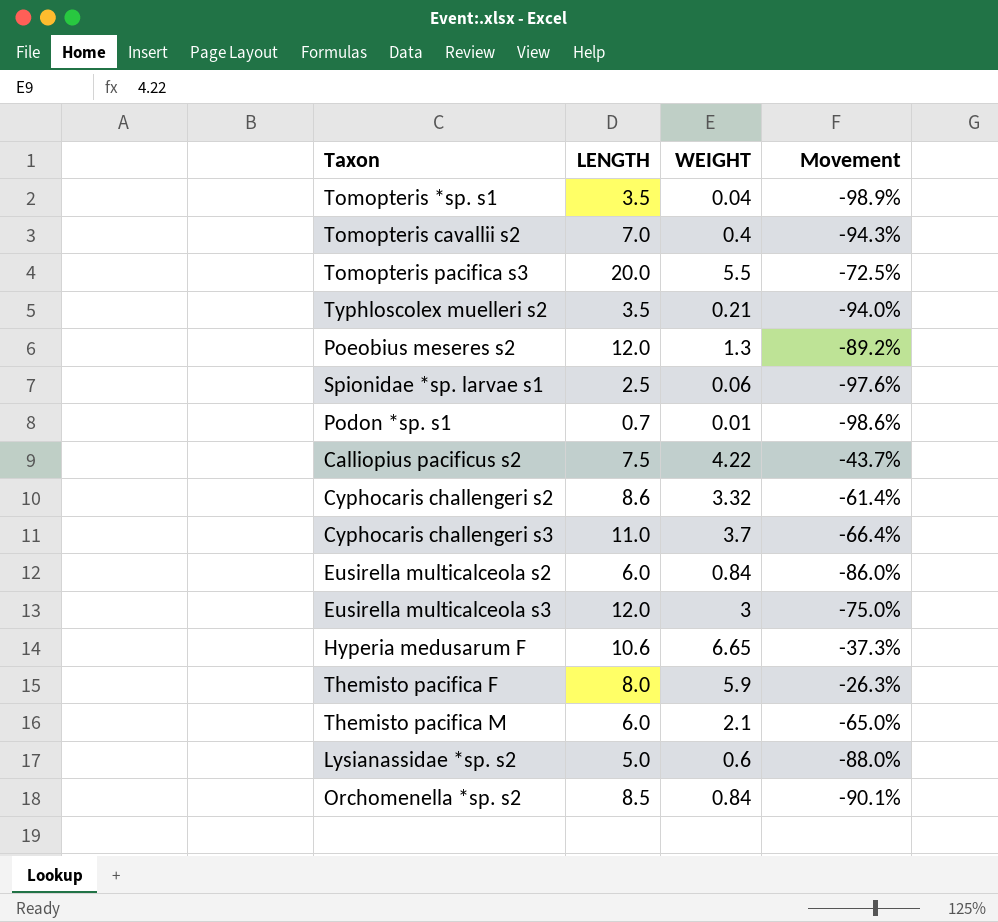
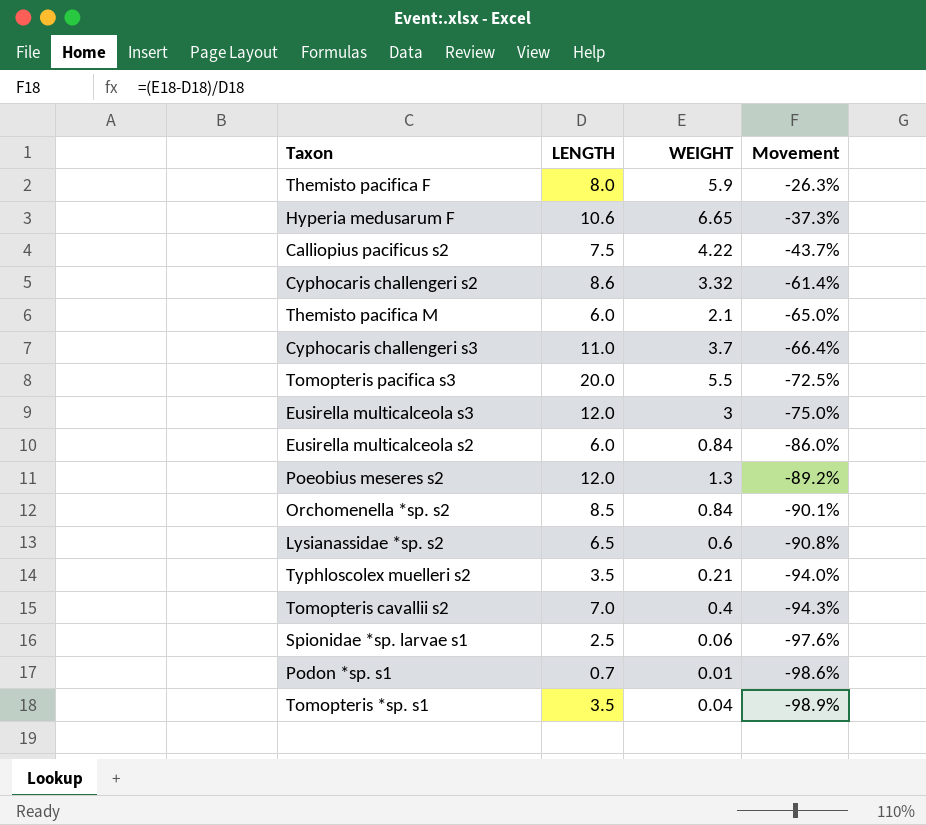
row order: none -> Movement descending
Lysianassidae *sp. s2 | LENGTH: 5.0 -> 6.5
Lysianassidae *sp. s2 | Movement: -88.0% -> -90.8%

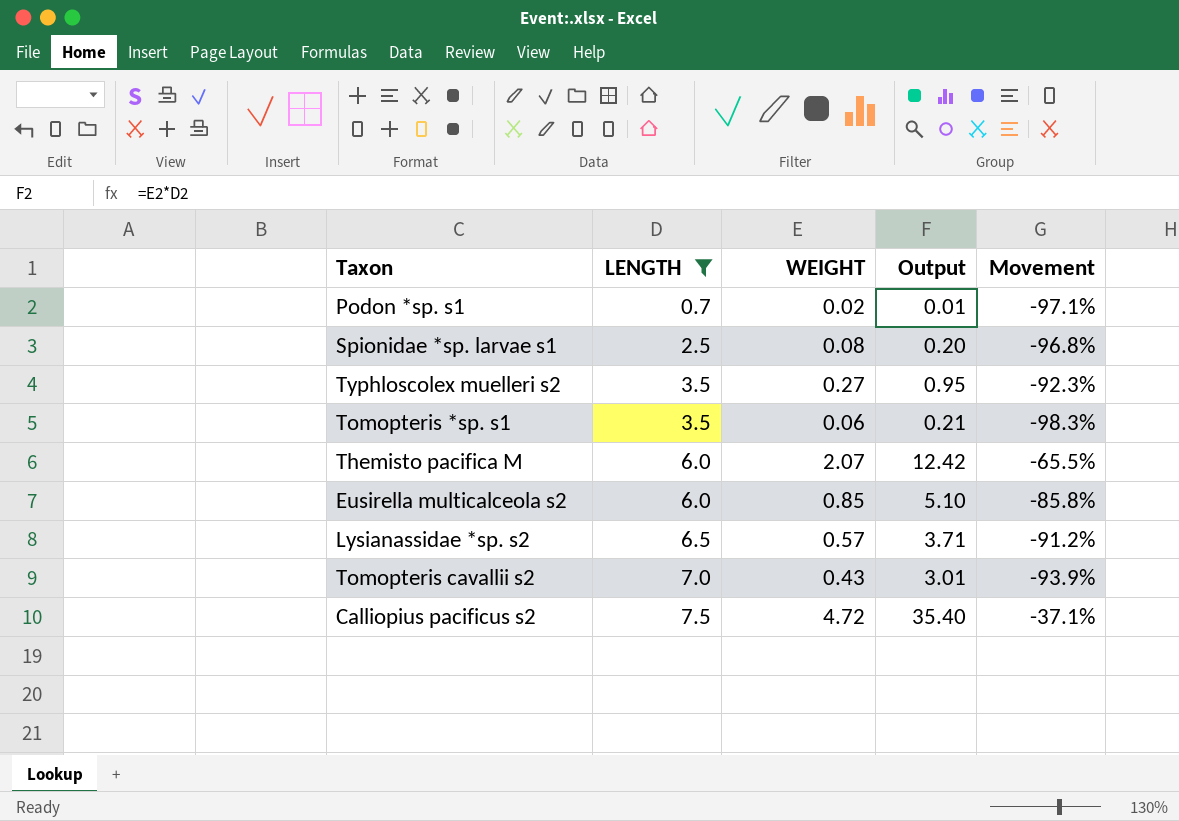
filter: none -> LENGTH <= 7.5
row order: Movement descending -> LENGTH ascending
column Output | formula: none -> [LENGTH] * [WEIGHT]
Podon *sp. s1 | WEIGHT: 0.01 -> 0.02
Podon *sp. s1 | Movement: -98.6% -> -97.1%
Spionidae *sp. larvae s1 | WEIGHT: 0.06 -> 0.08
Spionidae *sp. larvae s1 | Movement: -97.6% -> -96.8%
Typhloscolex muelleri s2 | WEIGHT: 0.21 -> 0.27
Typhloscolex muelleri s2 | Movement: -94.0% -> -92.3%
Tomopteris *sp. s1 | WEIGHT: 0.04 -> 0.06
Tomopteris *sp. s1 | Movement: -98.9% -> -98.3%
Themisto pacifica M | WEIGHT: 2.1 -> 2.07
Themisto pacifica M | Movement: -65.0% -> -65.5%
Eusirella multicalceola s2 | WEIGHT: 0.84 -> 0.85
Eusirella multicalceola s2 | Movement: -86.0% -> -85.8%
Lysianassidae *sp. s2 | WEIGHT: 0.6 -> 0.57
Lysianassidae *sp. s2 | Movement: -90.8% -> -91.2%
Tomopteris cavallii s2 | WEIGHT: 0.4 -> 0.43
Tomopteris cavallii s2 | Movement: -94.3% -> -93.9%
Calliopius pacificus s2 | WEIGHT: 4.22 -> 4.72
Calliopius pacificus s2 | Movement: -43.7% -> -37.1%

